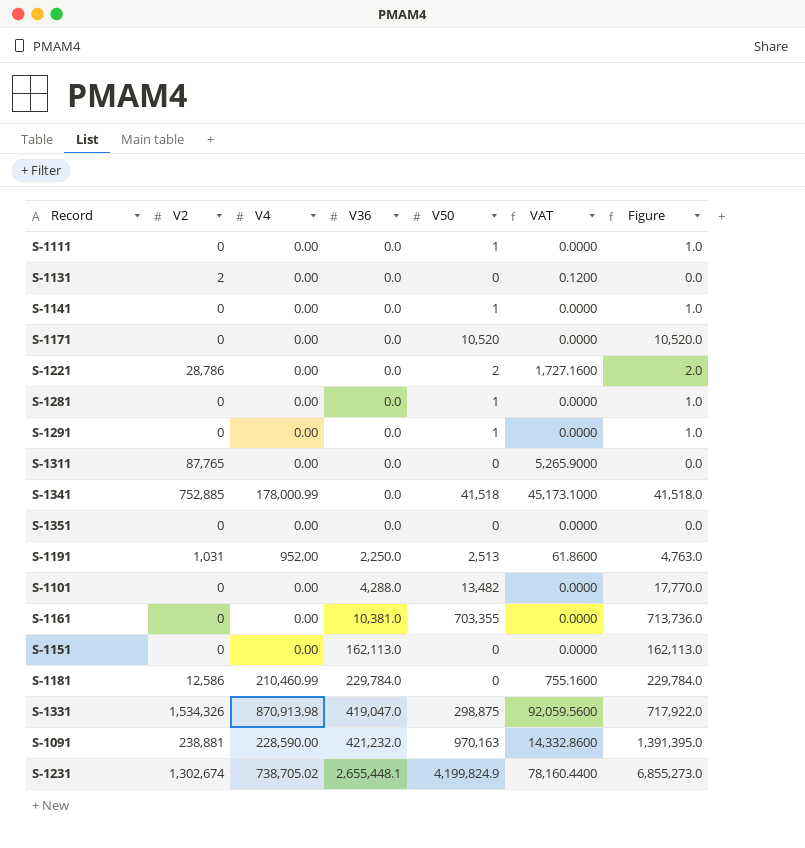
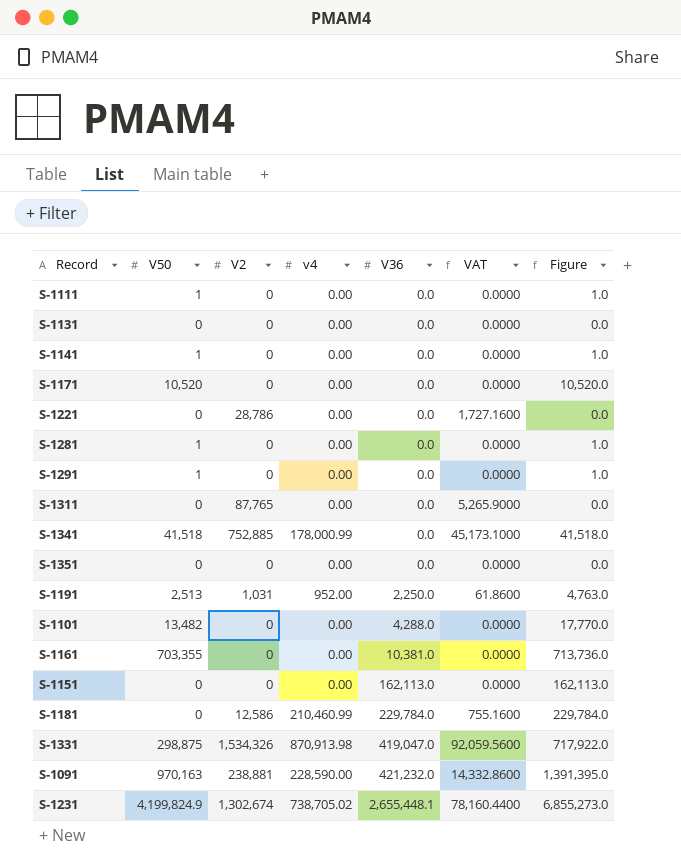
column V50 | position: 5 -> 2
column name: V4 -> v4
S-1131 | V2: 2 -> 0
S-1131 | VAT: 0.1200 -> 0.0000
S-1221 | V50: 2 -> 0
S-1221 | Figure: 2.0 -> 0.0

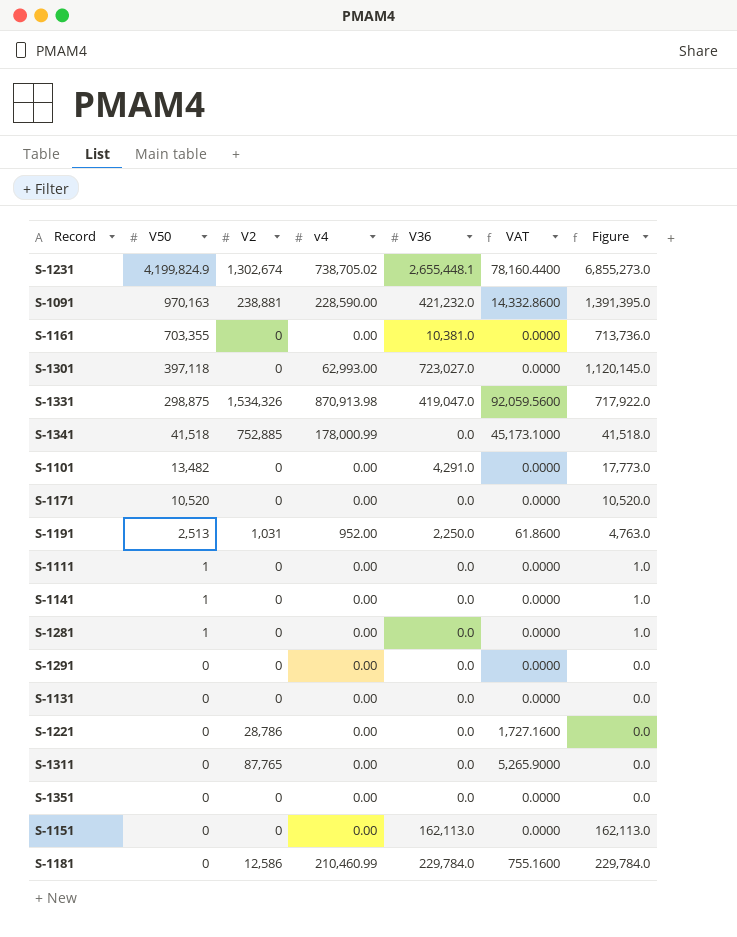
row order: V36 ascending -> V50 descending
row S-1301: none -> 397,118 | 0 | 62,993.00 | 723,027.0 | 0.0000 | 1,120,145.0
S-1101 | V36: 4,288.0 -> 4,291.0
S-1101 | Figure: 17,770.0 -> 17,773.0
S-1291 | V50: 1 -> 0
S-1291 | Figure: 1.0 -> 0.0

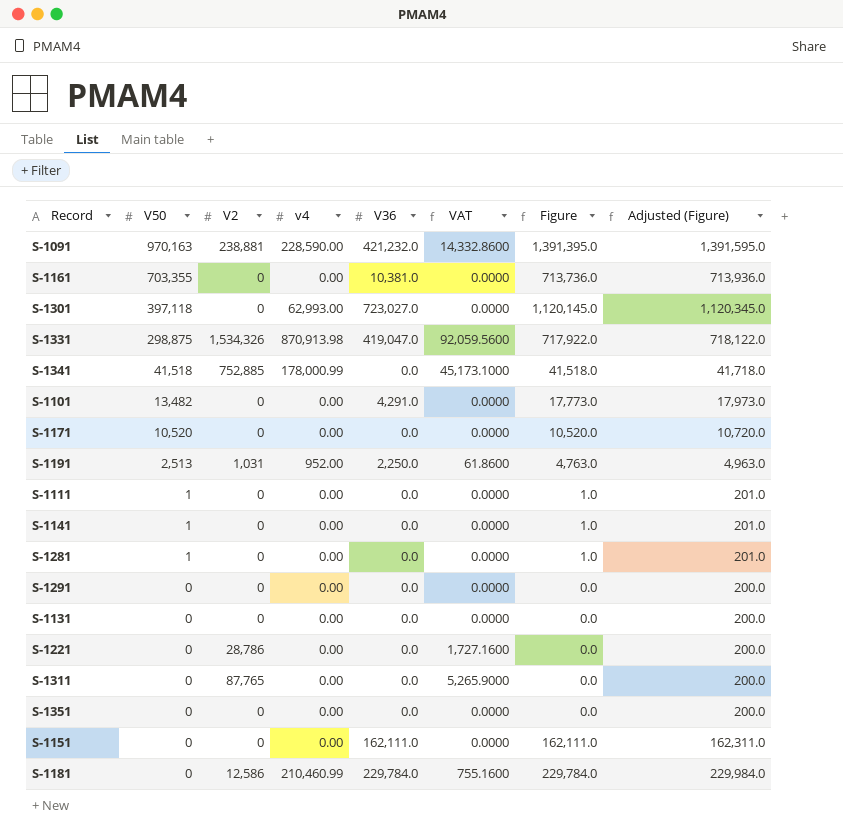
column Adjusted (Figure) | formula: none -> [Figure] + 200
row S-1231: 4,199,824.9 | 1,302,674 | 738,705.02 | 2,655,448.1 | 78,160.4400 | 6,855,273.0 -> none
S-1151 | V36: 162,113.0 -> 162,111.0
S-1151 | Figure: 162,113.0 -> 162,111.0

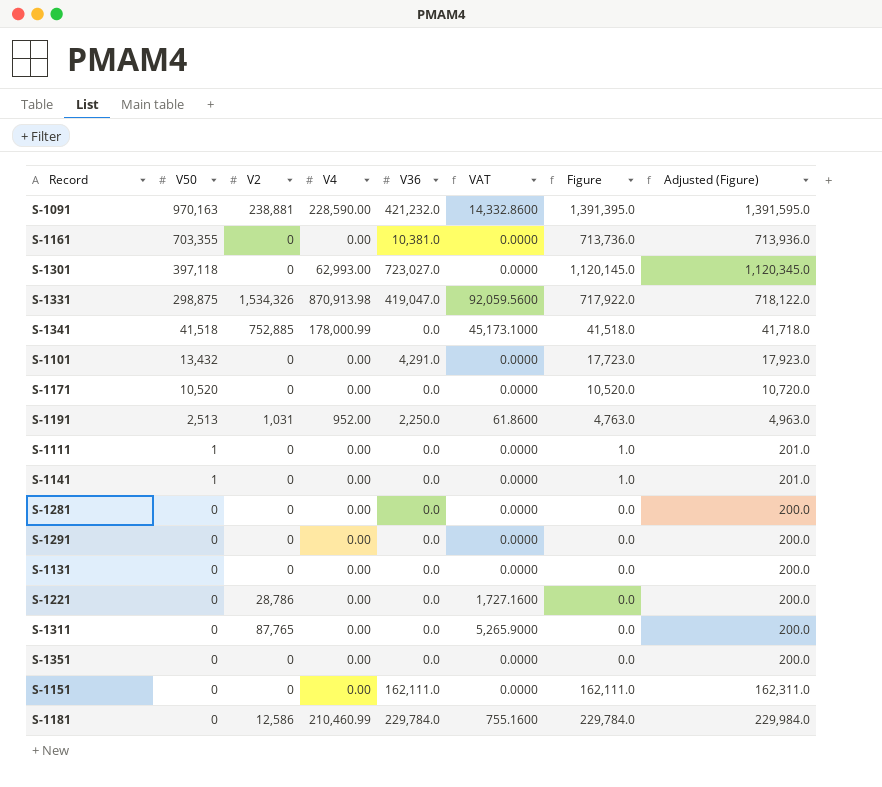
column name: v4 -> V4
S-1101 | V50: 13,482 -> 13,432
S-1101 | Figure: 17,773.0 -> 17,723.0
S-1101 | Adjusted (Figure): 17,973.0 -> 17,923.0
S-1281 | V50: 1 -> 0
S-1281 | Figure: 1.0 -> 0.0
S-1281 | Adjusted (Figure): 201.0 -> 200.0

